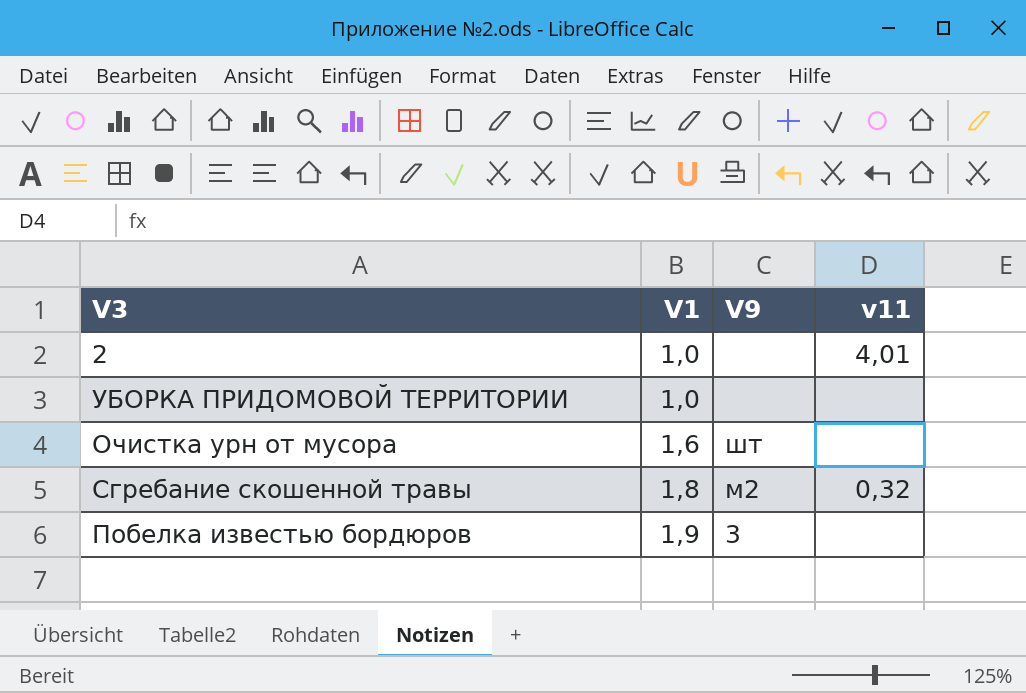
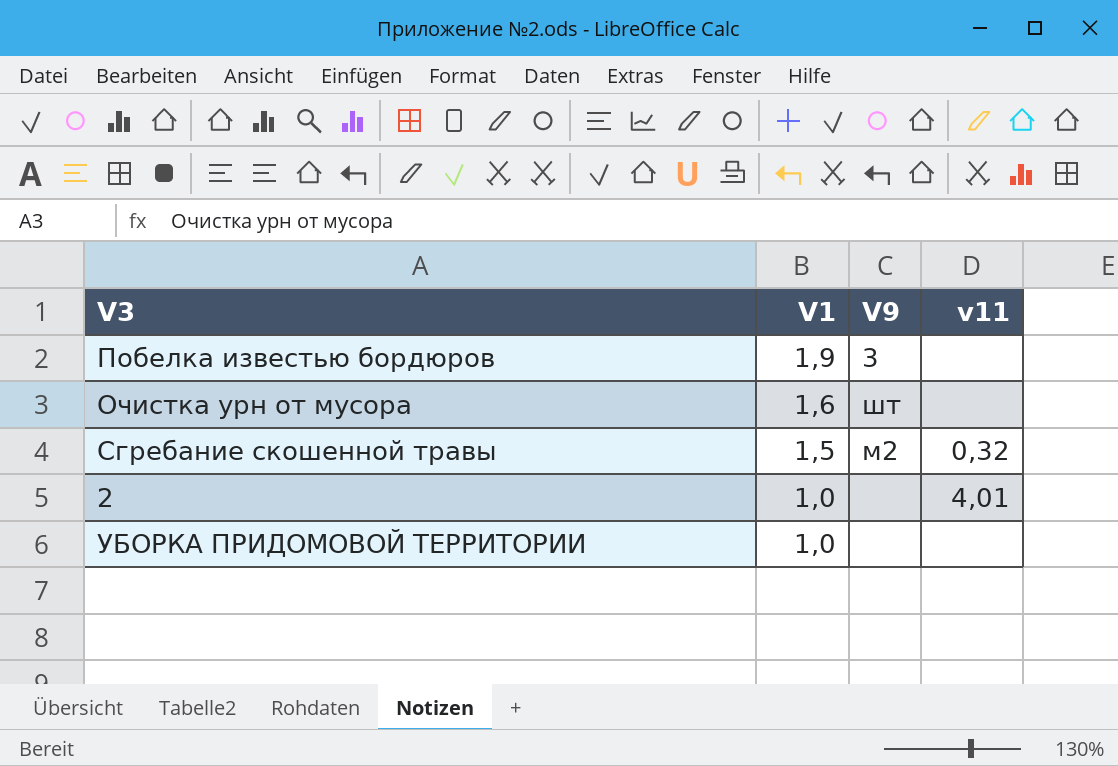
row order: V1 ascending -> V1 descending
Сгребание скошенной травы | V1: 1,8 -> 1,5

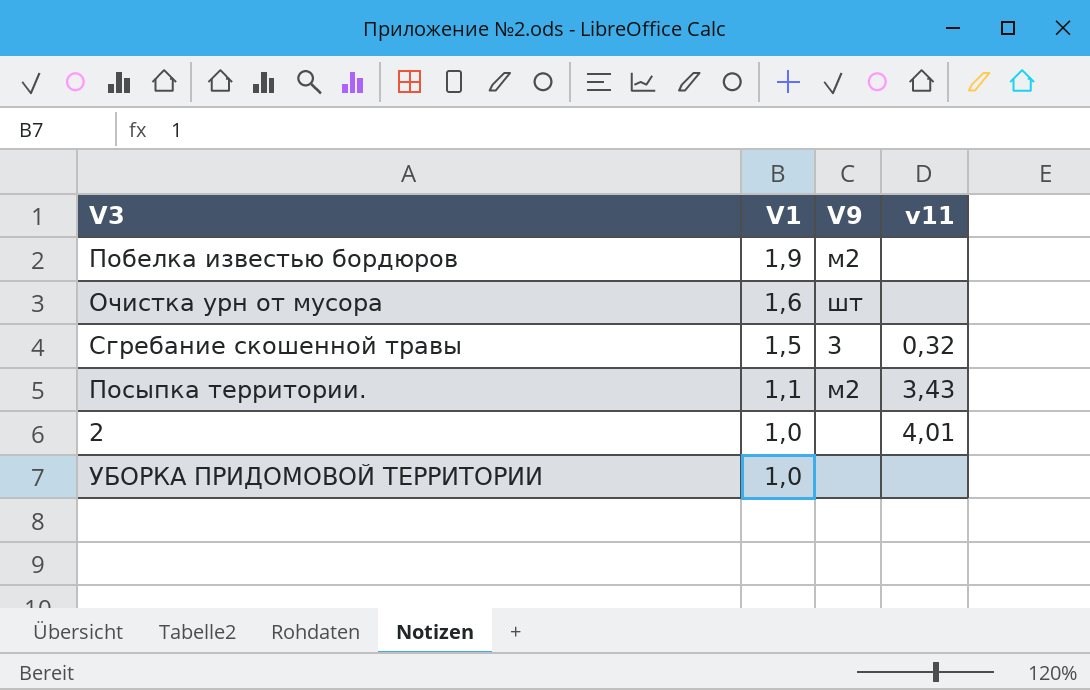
Побелка известью бордюров | V9: 3 -> м2
Сгребание скошенной травы | V9: м2 -> 3
row Посыпка территории.: none -> 1,1 | м2 | 3,43

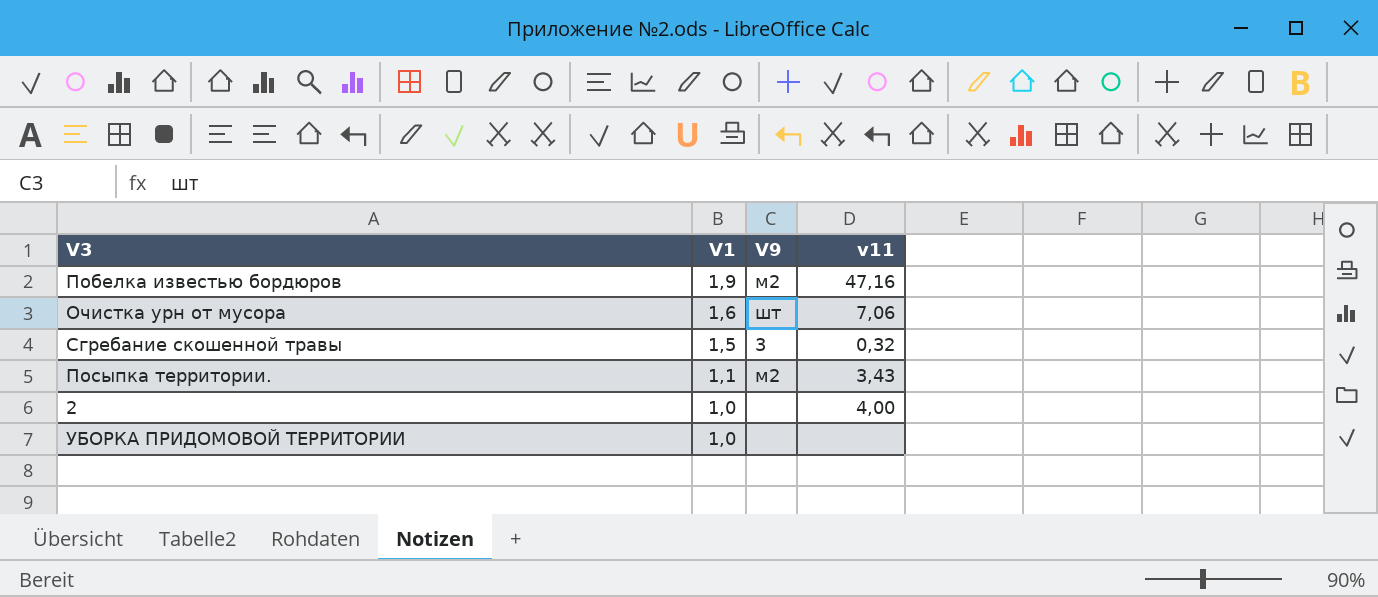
Побелка известью бордюров | v11: none -> 47,16
Очистка урн от мусора | v11: none -> 7,06
2 | v11: 4,01 -> 4,00

